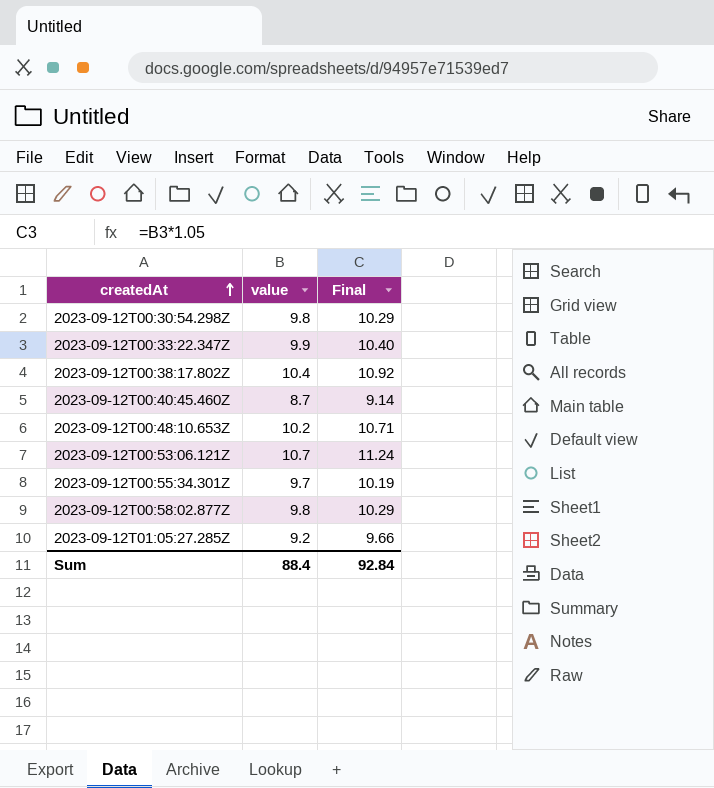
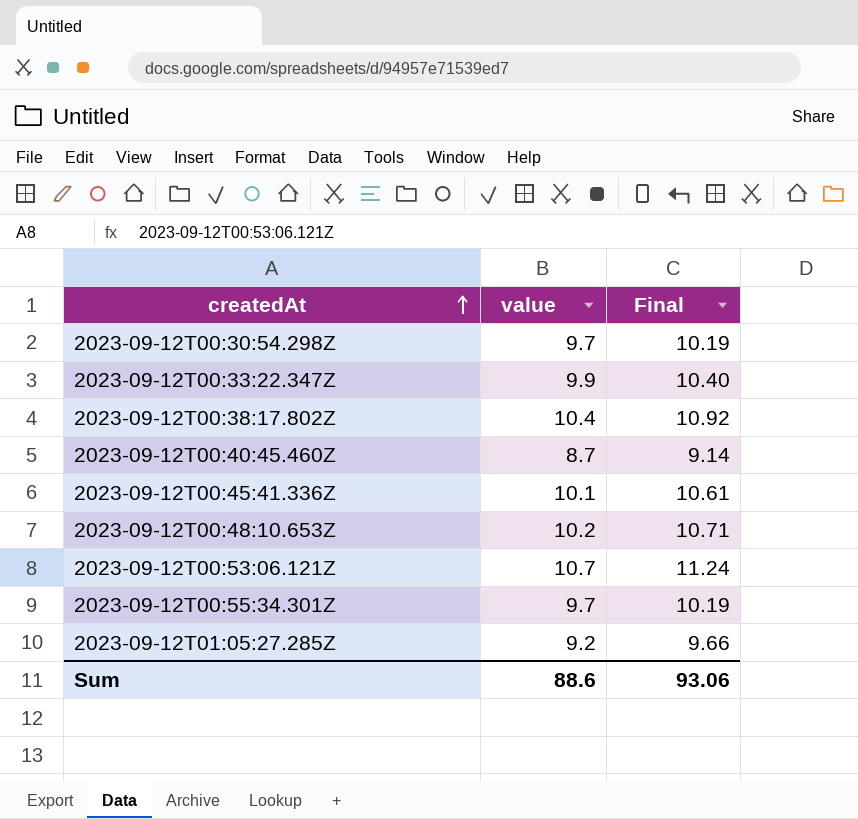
row 2023-09-12T00:58:02.877Z: 9.8 | 10.29 -> none
2023-09-12T00:30:54.298Z | value: 9.8 -> 9.7
2023-09-12T00:30:54.298Z | Final: 10.29 -> 10.19
row 2023-09-12T00:45:41.336Z: none -> 10.1 | 10.61
Sum | value: 88.4 -> 88.6
Sum | Final: 92.84 -> 93.06

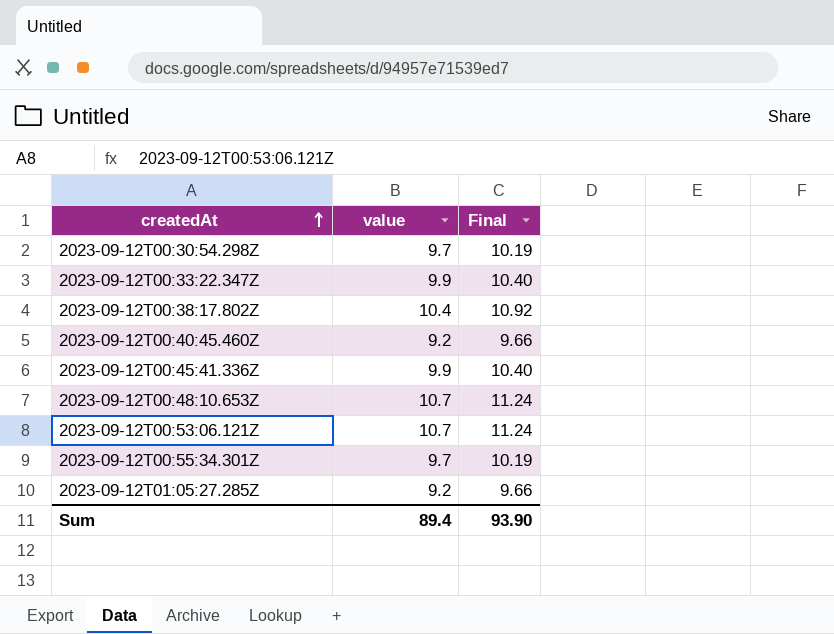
2023-09-12T00:40:45.460Z | value: 8.7 -> 9.2
2023-09-12T00:40:45.460Z | Final: 9.14 -> 9.66
2023-09-12T00:45:41.336Z | value: 10.1 -> 9.9
2023-09-12T00:45:41.336Z | Final: 10.61 -> 10.40
2023-09-12T00:48:10.653Z | value: 10.2 -> 10.7
2023-09-12T00:48:10.653Z | Final: 10.71 -> 11.24
Sum | value: 88.6 -> 89.4
Sum | Final: 93.06 -> 93.90

